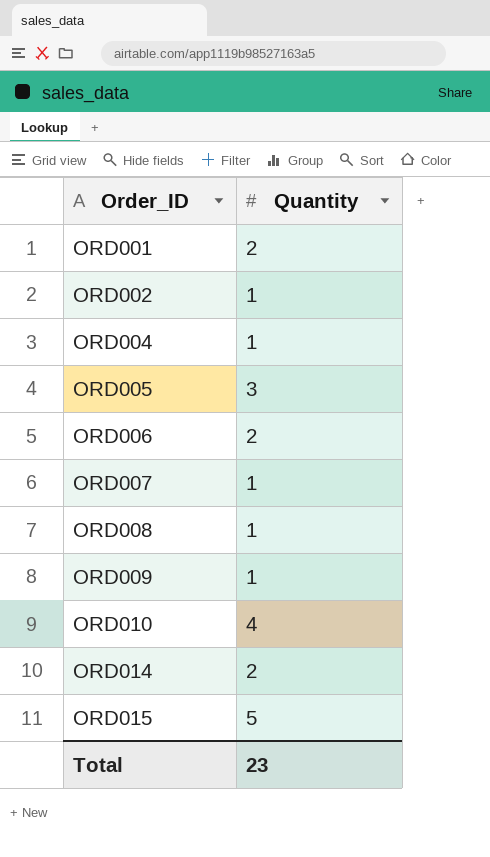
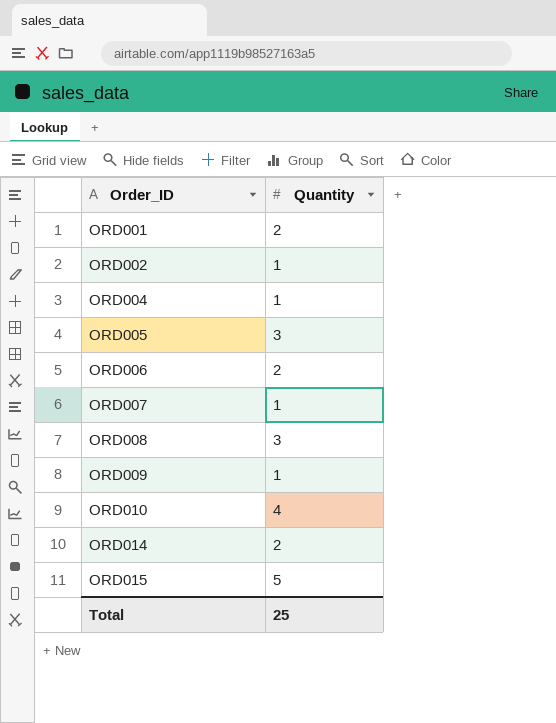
ORD008 | Quantity: 1 -> 3
Total | Quantity: 23 -> 25

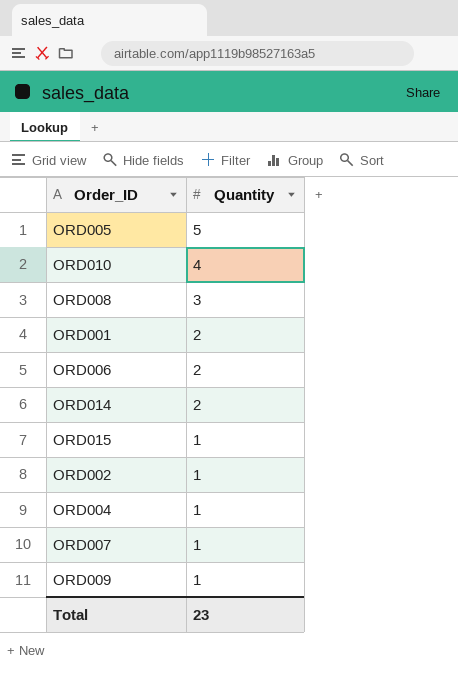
row order: Order_ID ascending -> Quantity descending
ORD005 | Quantity: 3 -> 5
ORD015 | Quantity: 5 -> 1
Total | Quantity: 25 -> 23

